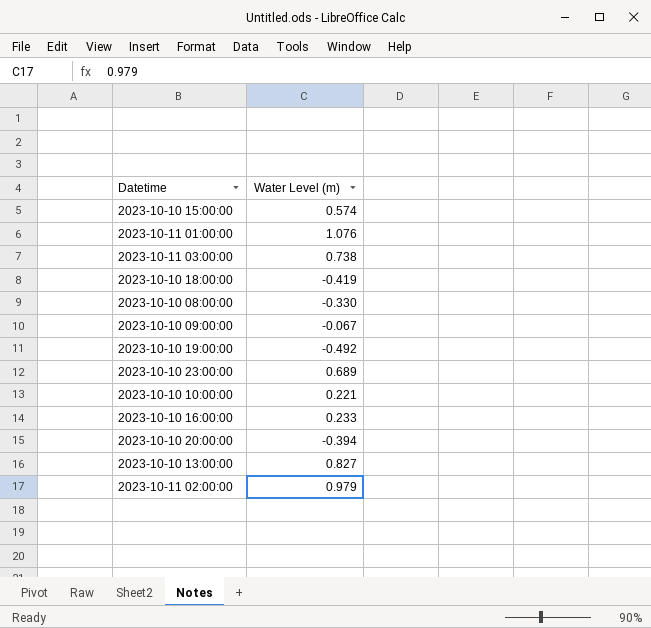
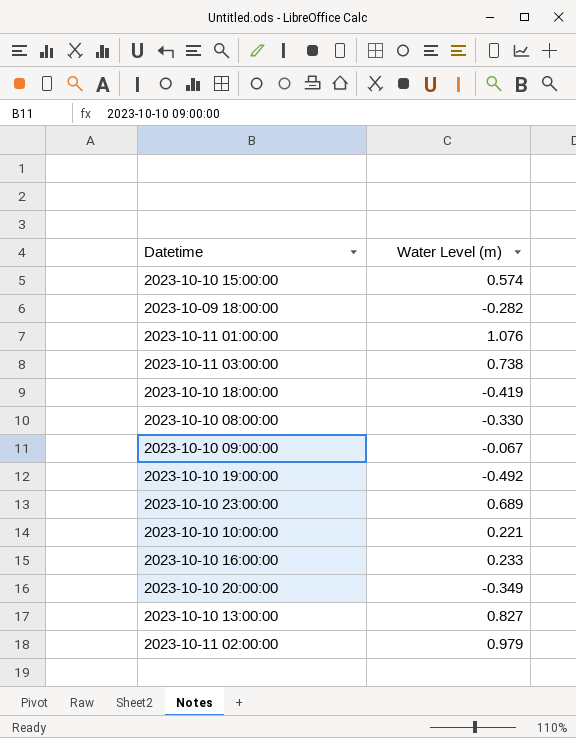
row 2023-10-09 18:00:00: none -> -0.282
2023-10-10 20:00:00 | Water Level (m): -0.394 -> -0.349

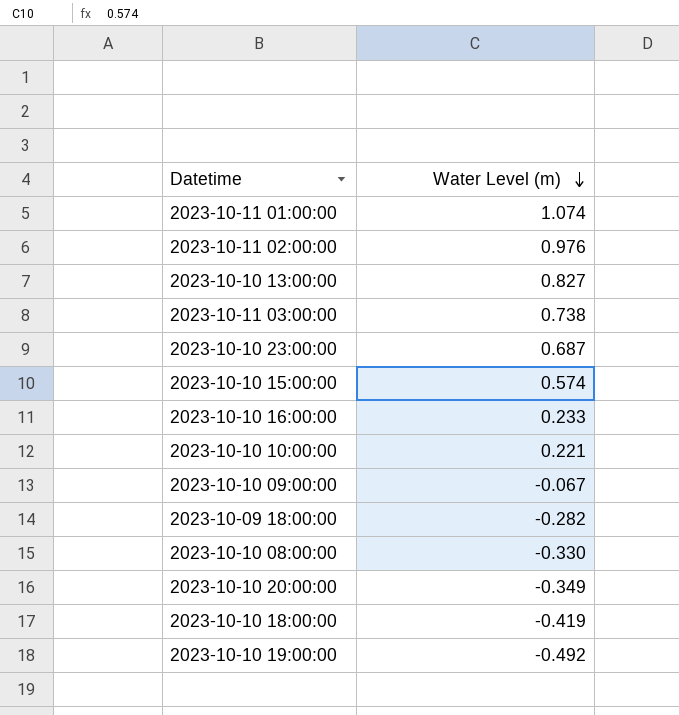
row order: none -> Water Level (m) descending
2023-10-11 01:00:00 | Water Level (m): 1.076 -> 1.074
2023-10-11 02:00:00 | Water Level (m): 0.979 -> 0.976
2023-10-10 23:00:00 | Water Level (m): 0.689 -> 0.687

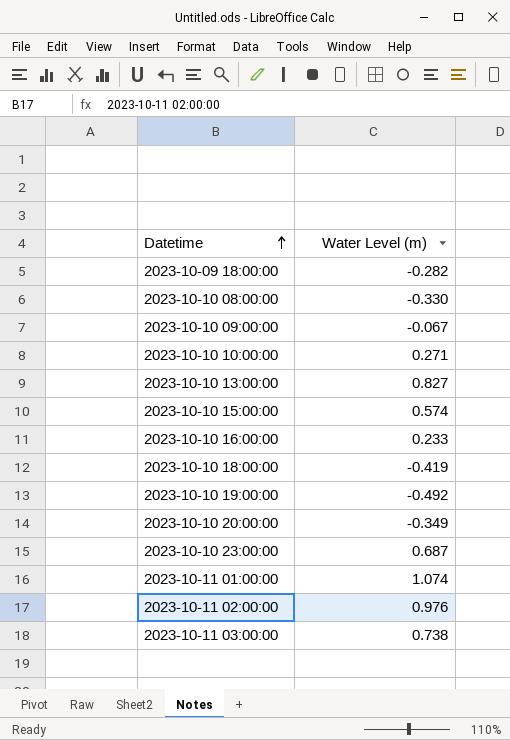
row order: Water Level (m) descending -> Datetime ascending
2023-10-10 10:00:00 | Water Level (m): 0.221 -> 0.271

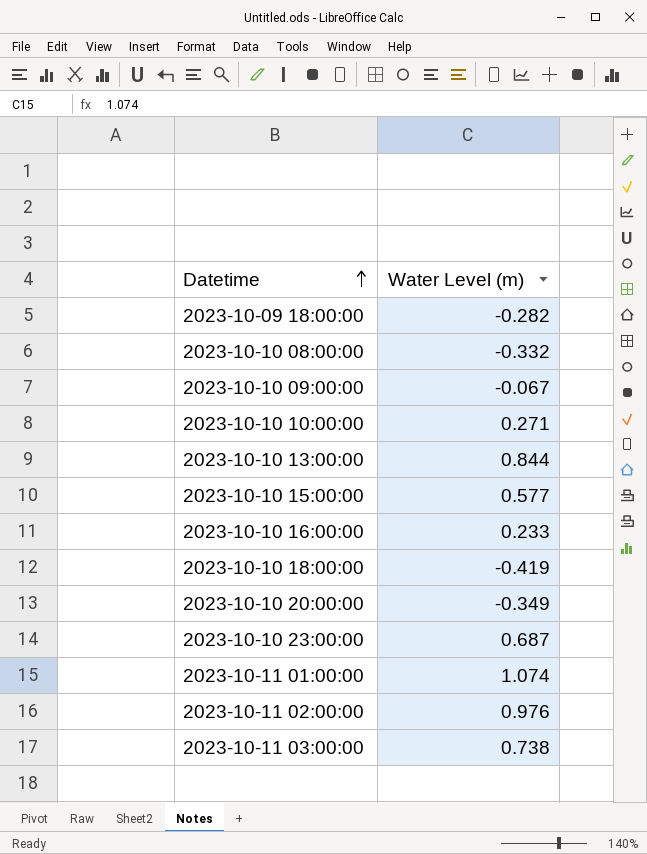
row 2023-10-10 19:00:00: -0.492 -> none
2023-10-10 08:00:00 | Water Level (m): -0.330 -> -0.332
2023-10-10 13:00:00 | Water Level (m): 0.827 -> 0.844
2023-10-10 15:00:00 | Water Level (m): 0.574 -> 0.577

